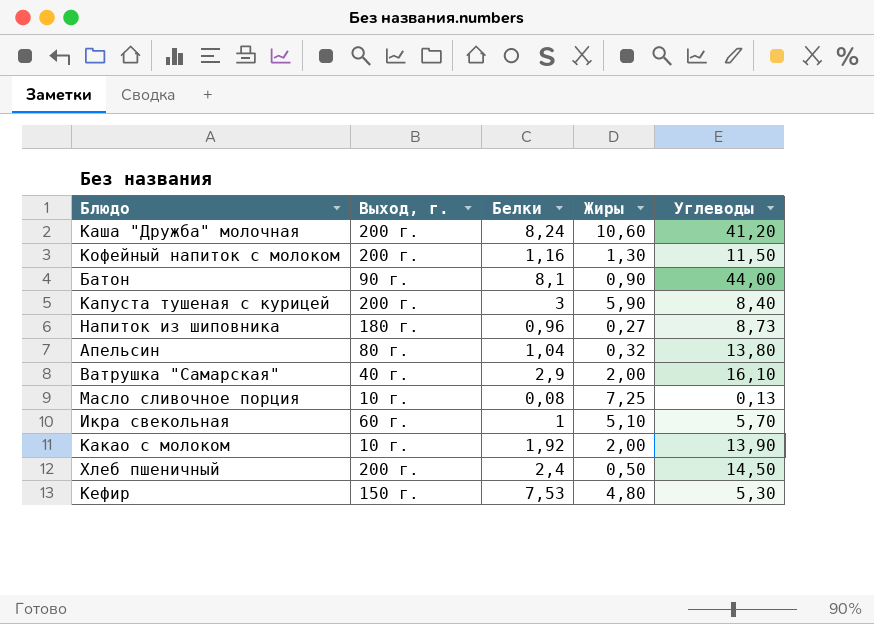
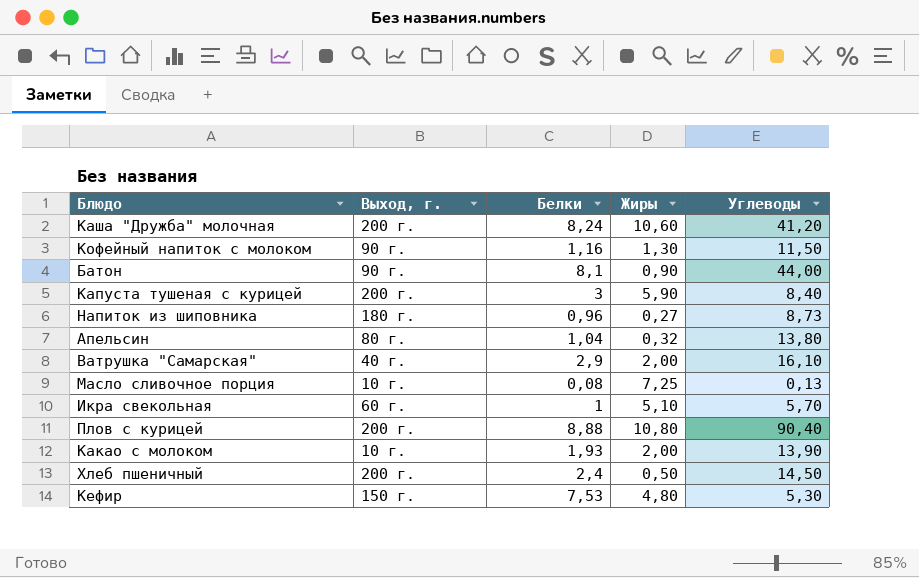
Кофейный напиток с молоком | Выход, г.: 200 г. -> 90 г.
row Плов с курицей: none -> 200 г. | 8,88 | 10,80 | 90,40
Какао с молоком | Белки: 1,92 -> 1,93

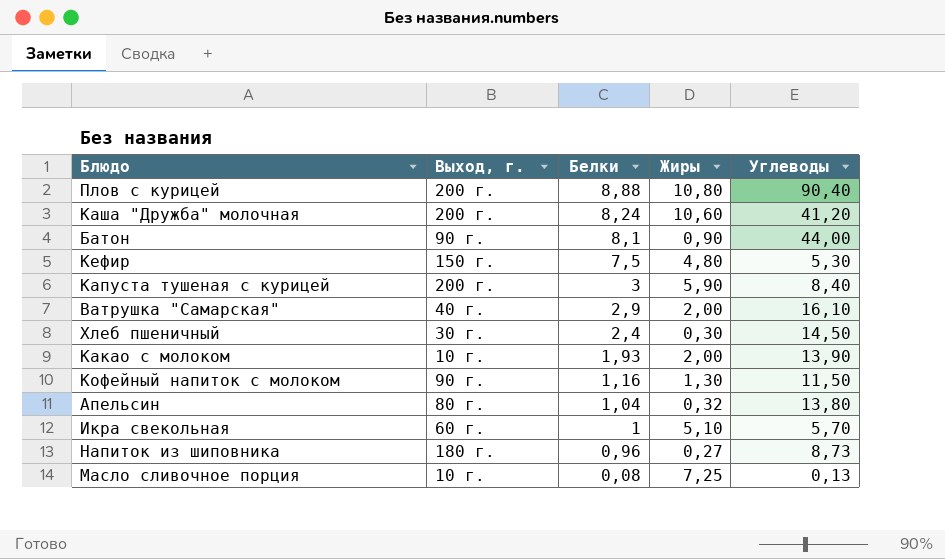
row order: none -> Белки descending
Кефир | Белки: 7,53 -> 7,5
Хлеб пшеничный | Выход, г.: 200 г. -> 30 г.
Хлеб пшеничный | Жиры: 0,50 -> 0,30

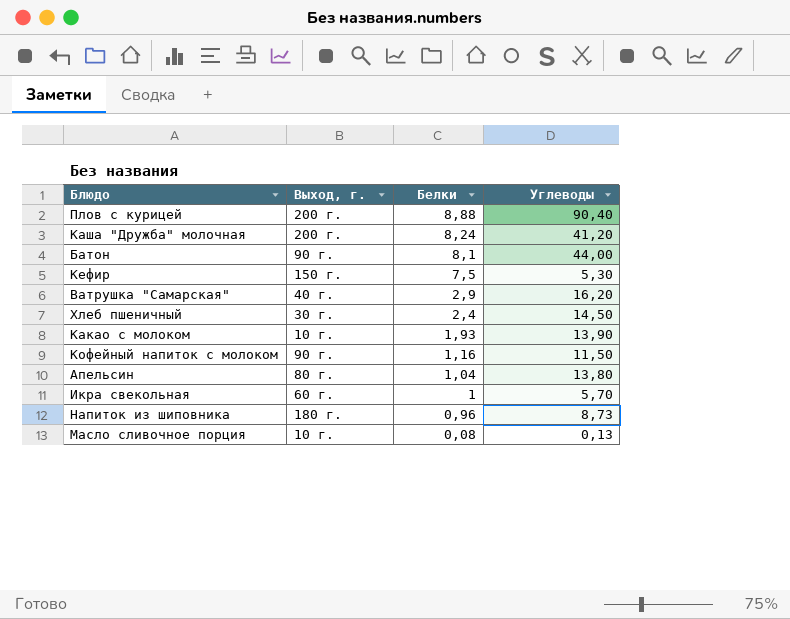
column Жиры | position: 4 -> none
row Капуста тушеная с курицей: 200 г. | 3 | 5,90 | 8,40 -> none
Ватрушка "Самарская" | Углеводы: 16,10 -> 16,20

